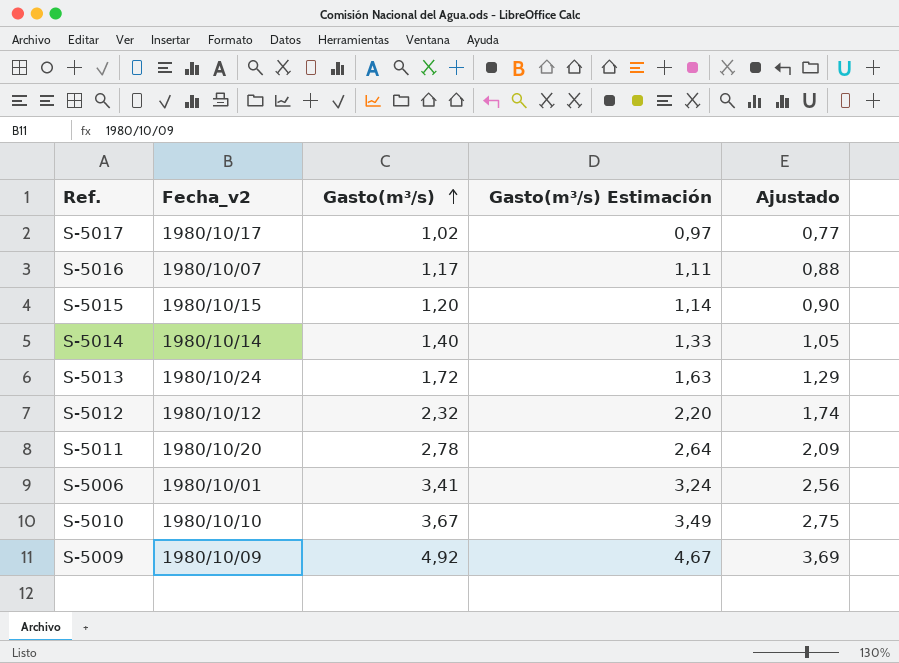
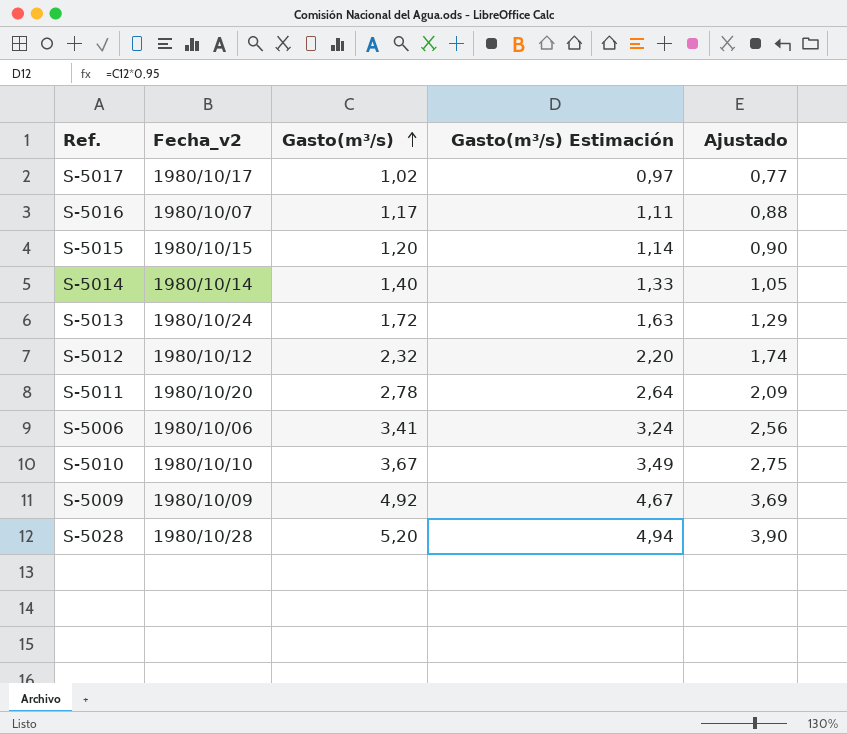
S-5006 | Fecha_v2: 1980/10/01 -> 1980/10/06
row S-5028: none -> 1980/10/28 | 5,20 | 4,94 | 3,90

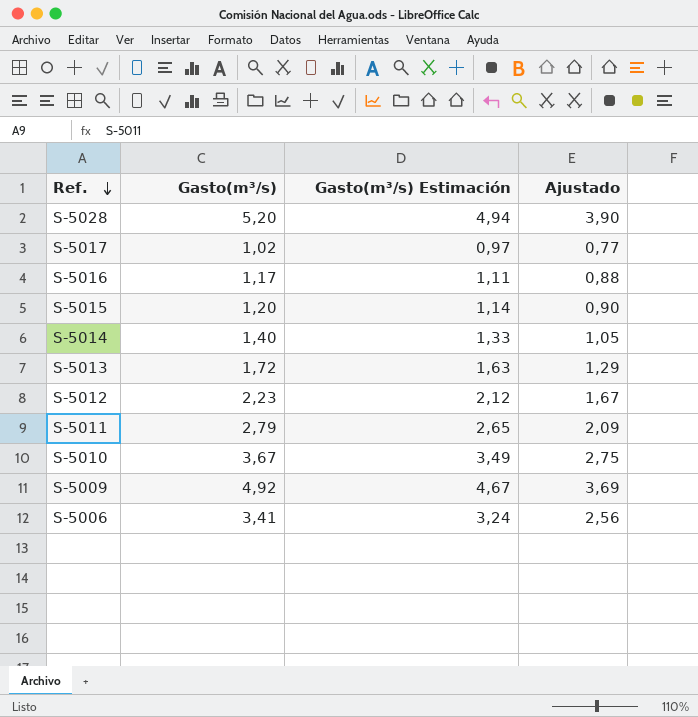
row order: Gasto(m³/s) ascending -> Ref. descending
column Fecha_v2 | position: 2 -> none
S-5012 | Gasto(m³/s): 2,32 -> 2,23
S-5012 | Gasto(m³/s) Estimación: 2,20 -> 2,12
S-5012 | Ajustado: 1,74 -> 1,67
S-5011 | Gasto(m³/s): 2,78 -> 2,79
S-5011 | Gasto(m³/s) Estimación: 2,64 -> 2,65

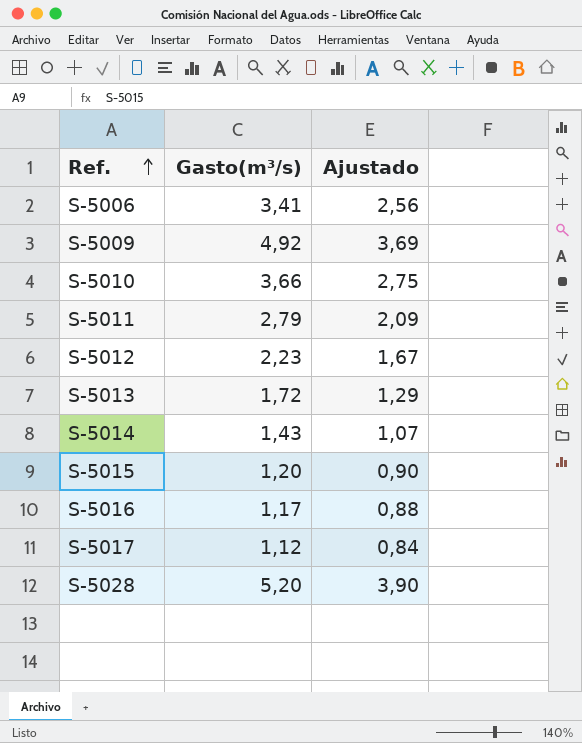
row order: Ref. descending -> Ref. ascending
column Gasto(m³/s) Estimación | formula: [Gasto(m³/s)] * 0,95 -> none
S-5010 | Gasto(m³/s): 3,67 -> 3,66
S-5014 | Gasto(m³/s): 1,40 -> 1,43
S-5014 | Ajustado: 1,05 -> 1,07
S-5017 | Gasto(m³/s): 1,02 -> 1,12
S-5017 | Ajustado: 0,77 -> 0,84

